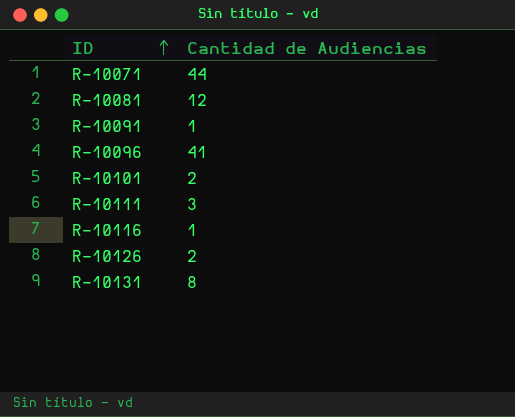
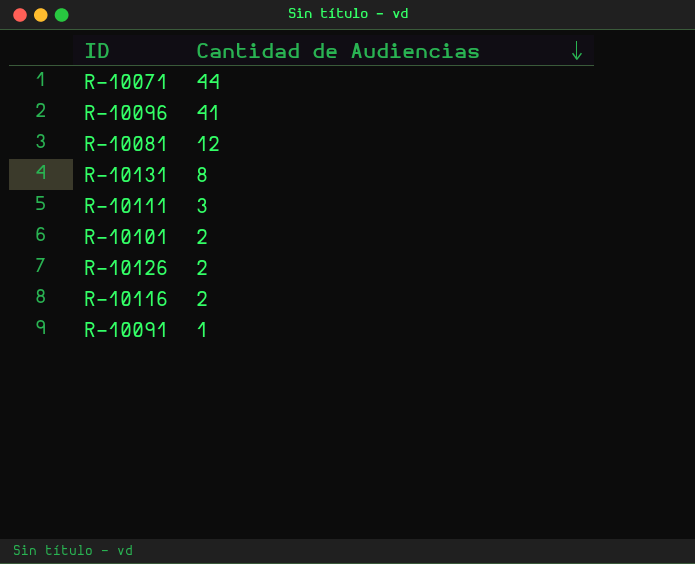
row order: ID ascending -> Cantidad de Audiencias descending
R-10116 | Cantidad de Audiencias: 1 -> 2

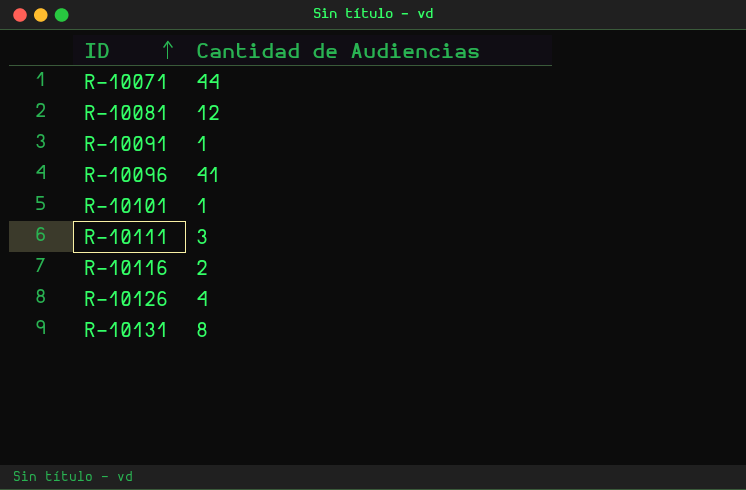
row order: Cantidad de Audiencias descending -> ID ascending
R-10101 | Cantidad de Audiencias: 2 -> 1
R-10126 | Cantidad de Audiencias: 2 -> 4

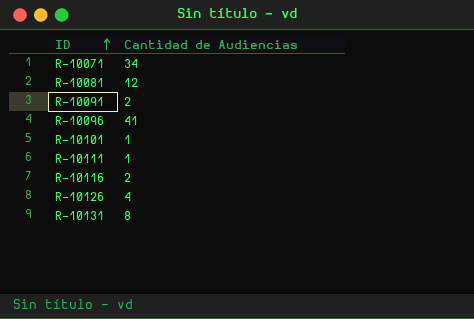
R-10071 | Cantidad de Audiencias: 44 -> 34
R-10091 | Cantidad de Audiencias: 1 -> 2
R-10111 | Cantidad de Audiencias: 3 -> 1

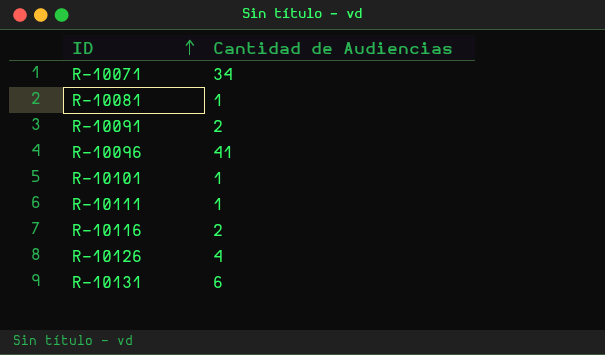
R-10081 | Cantidad de Audiencias: 12 -> 1
R-10131 | Cantidad de Audiencias: 8 -> 6

